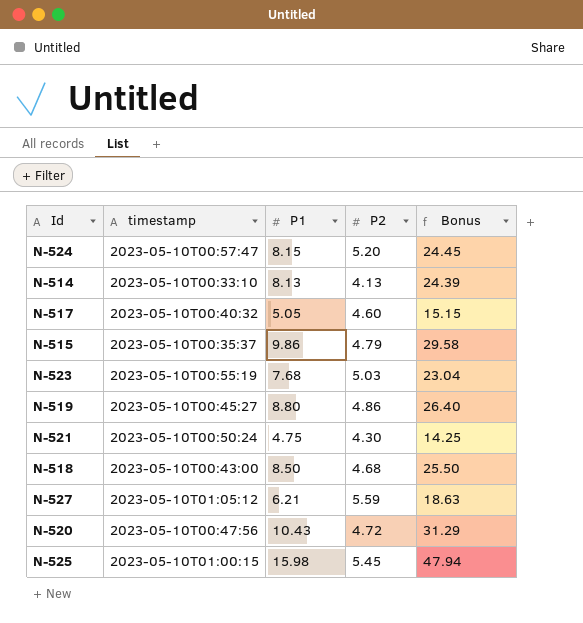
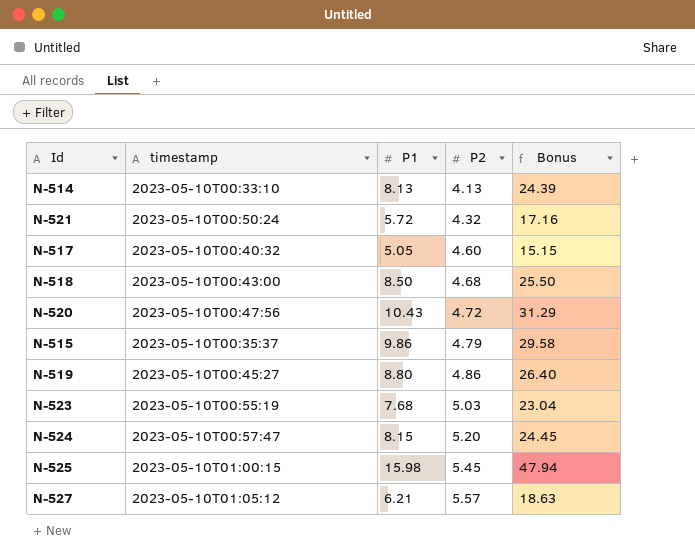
row order: none -> P2 ascending
N-521 | P1: 4.75 -> 5.72
N-521 | P2: 4.30 -> 4.32
N-521 | Bonus: 14.25 -> 17.16
N-527 | P2: 5.59 -> 5.57

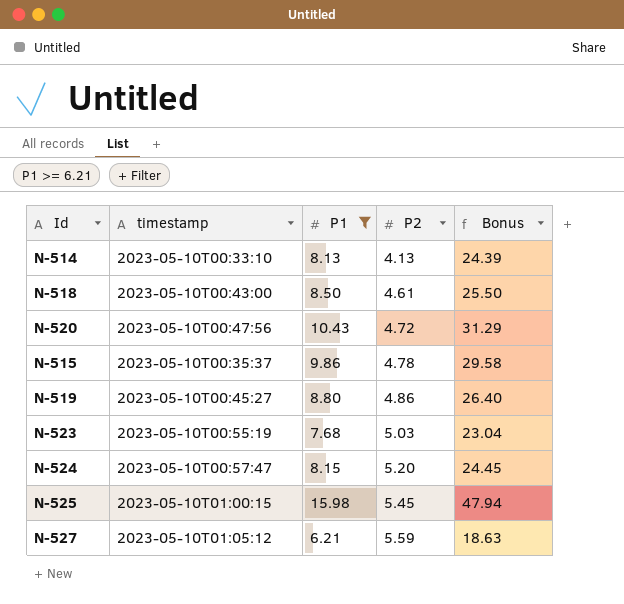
filter: none -> P1 >= 6.21
N-518 | P2: 4.68 -> 4.61
N-515 | P2: 4.79 -> 4.78
N-527 | P2: 5.57 -> 5.59

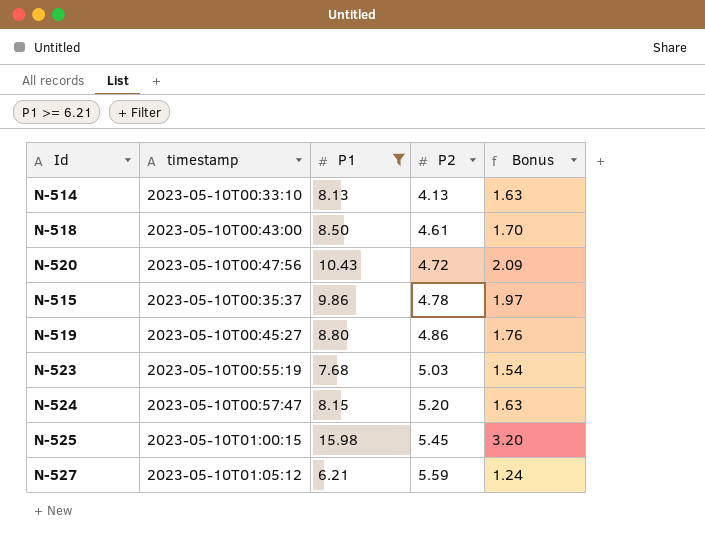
column Bonus | formula: [P1] * 3 -> [P1] * 0.2

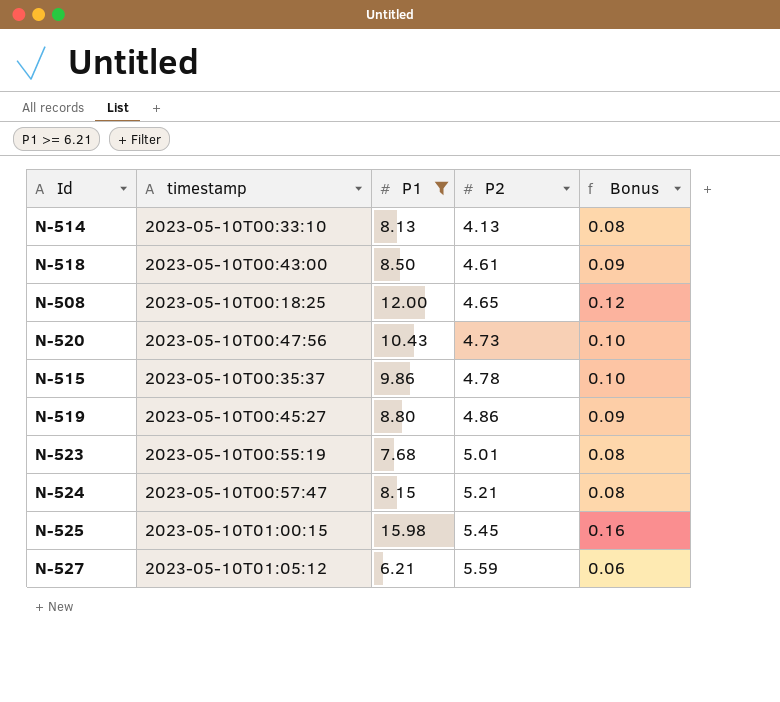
column Bonus | formula: [P1] * 0.2 -> [P1] * 0.01
row N-508: none -> 2023-05-10T00:18:25 | 12.00 | 4.65 | 0.12
N-520 | P2: 4.72 -> 4.73
N-523 | P2: 5.03 -> 5.01
N-524 | P2: 5.20 -> 5.21

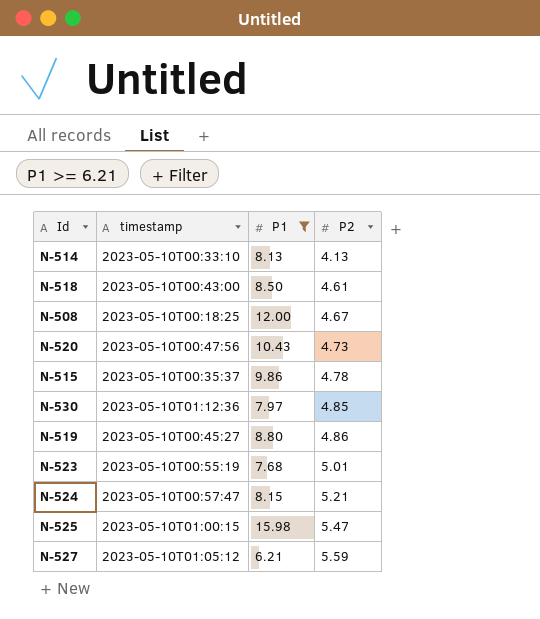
column Bonus | formula: [P1] * 0.01 -> none
N-508 | P2: 4.65 -> 4.67
row N-530: none -> 2023-05-10T01:12:36 | 7.97 | 4.85
N-525 | P2: 5.45 -> 5.47

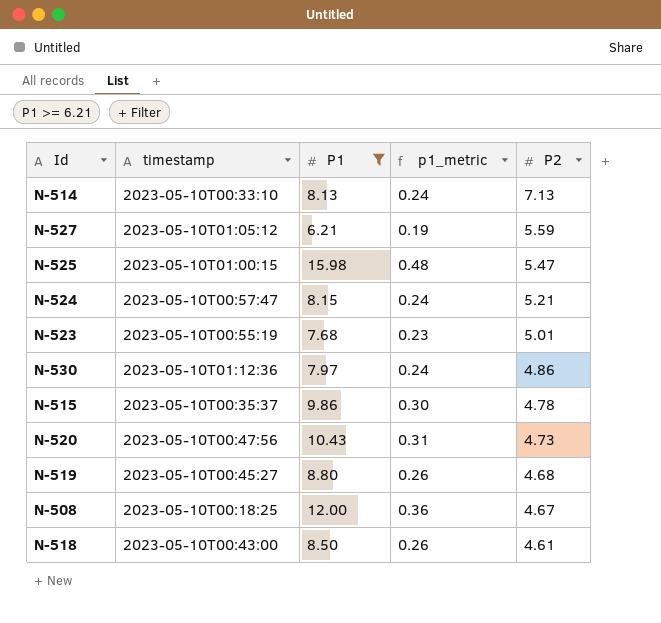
row order: P2 ascending -> P2 descending
column p1_metric | formula: none -> [P1] * 0.03
N-514 | P2: 4.13 -> 7.13
N-530 | P2: 4.85 -> 4.86
N-519 | P2: 4.86 -> 4.68

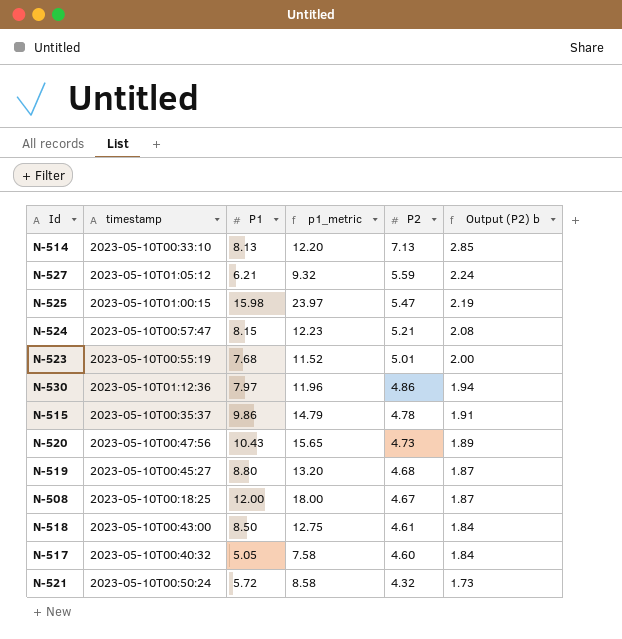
filter: P1 >= 6.21 -> none
column p1_metric | formula: [P1] * 0.03 -> [P1] * 1.5
column Output (P2) b | formula: none -> [P2] * 0.4

